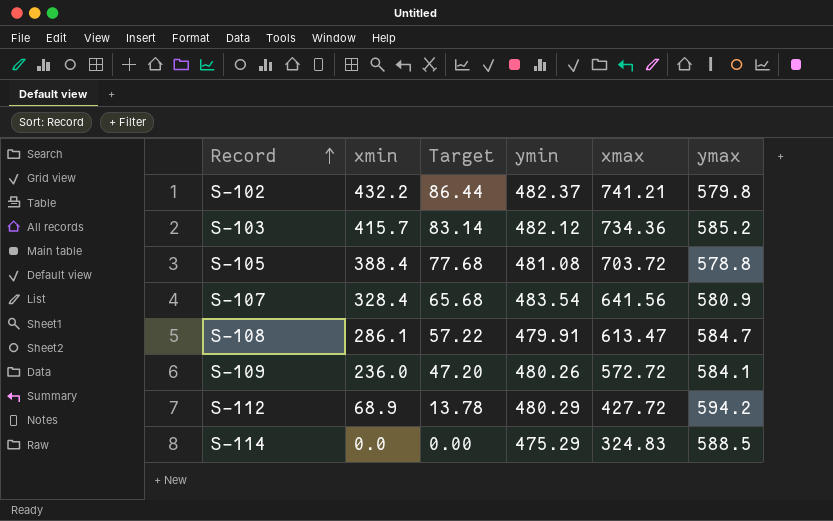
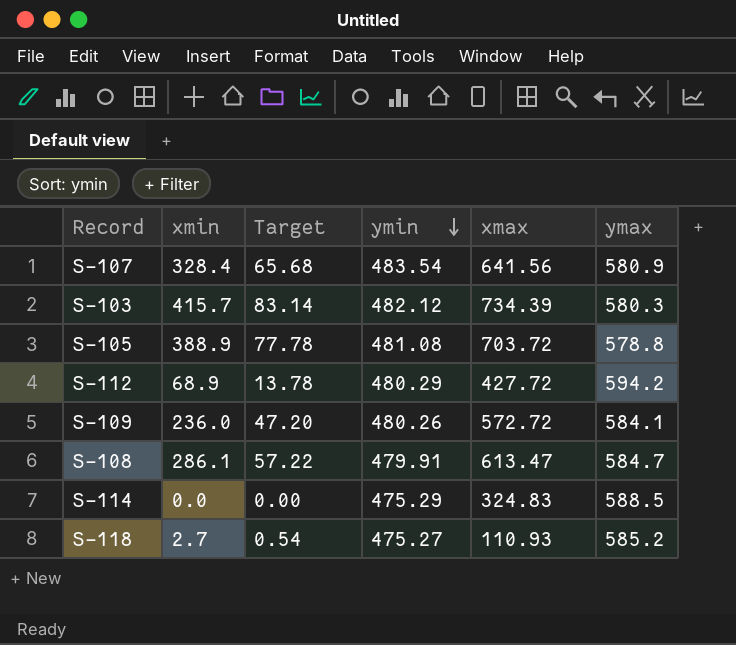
row order: Record ascending -> ymin descending
row S-102: 432.2 | 86.44 | 482.37 | 741.21 | 579.8 -> none
S-103 | xmax: 734.36 -> 734.39
S-103 | ymax: 585.2 -> 580.3
S-105 | xmin: 388.4 -> 388.9
S-105 | Target: 77.68 -> 77.78
row S-118: none -> 2.7 | 0.54 | 475.27 | 110.93 | 585.2

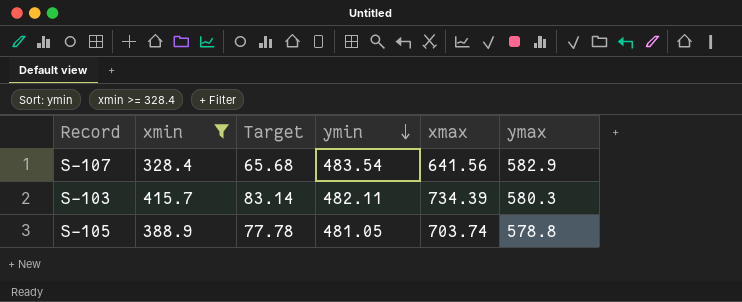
filter: none -> xmin >= 328.4
S-107 | ymax: 580.9 -> 582.9
S-103 | ymin: 482.12 -> 482.11
S-105 | ymin: 481.08 -> 481.05
S-105 | xmax: 703.72 -> 703.74

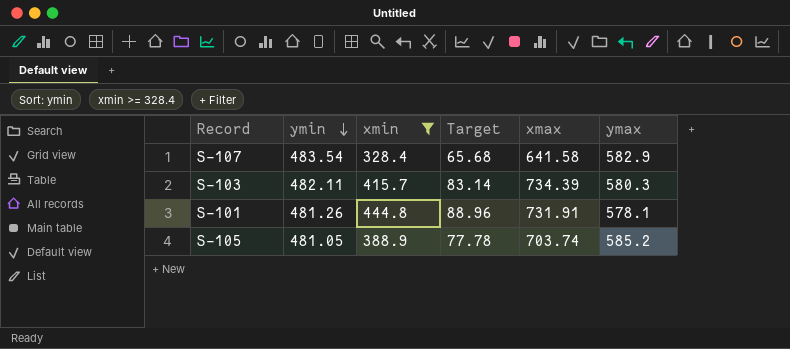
column ymin | position: 4 -> 2
S-107 | xmax: 641.56 -> 641.58
row S-101: none -> 481.26 | 444.8 | 88.96 | 731.91 | 578.1
S-105 | ymax: 578.8 -> 585.2

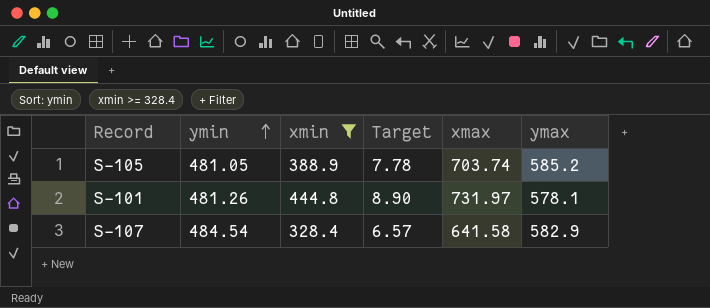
row order: ymin descending -> ymin ascending
column Target | formula: [xmin] * 0.2 -> [xmin] * 0.02
row S-103: 482.11 | 415.7 | 83.14 | 734.39 | 580.3 -> none
S-101 | xmax: 731.91 -> 731.97
S-107 | ymin: 483.54 -> 484.54

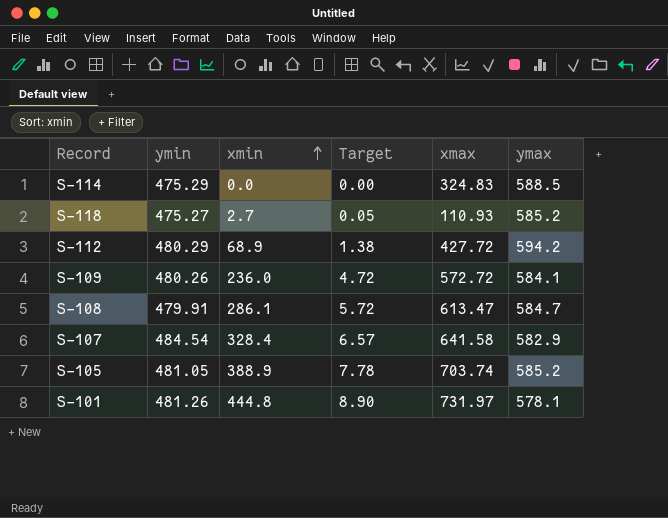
filter: xmin >= 328.4 -> none
row order: ymin ascending -> xmin ascending

